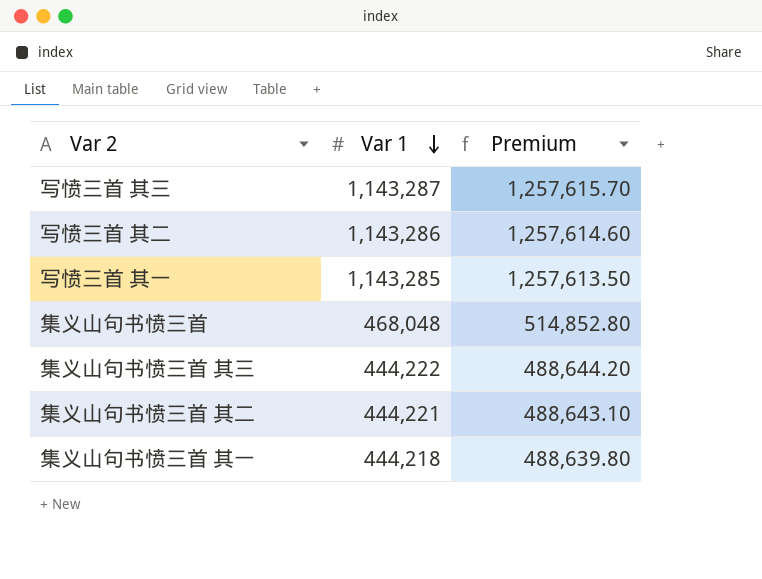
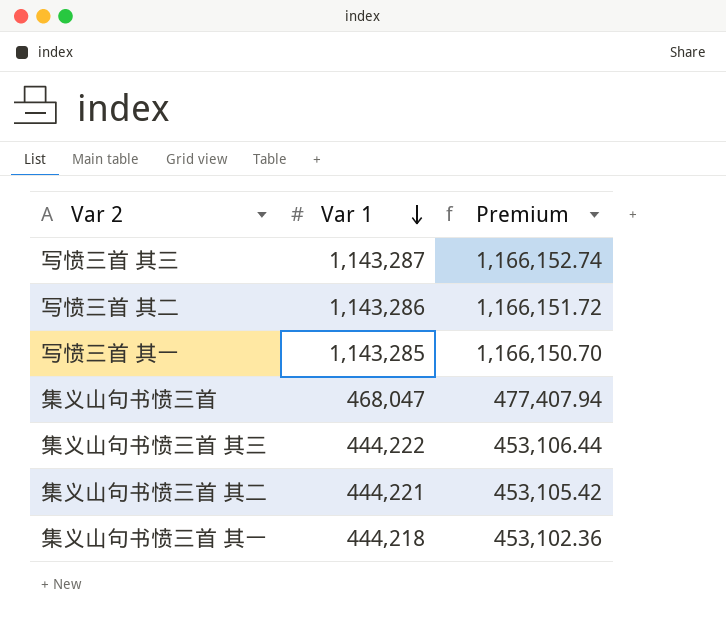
column Premium | formula: [Var 1] * 1.1 -> [Var 1] * 1.02
集义山句书愤三首 | Var 1: 468,048 -> 468,047

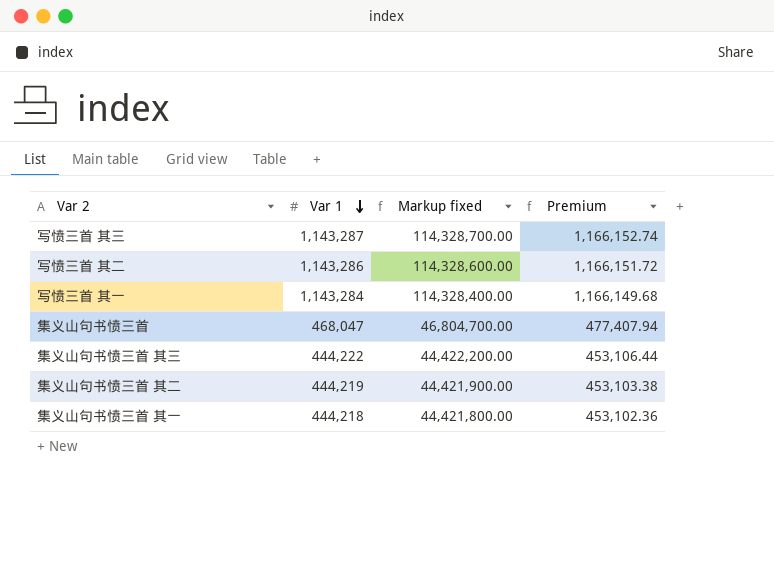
column Markup fixed | formula: none -> [Var 1] * 100
写愤三首 其一 | Var 1: 1,143,285 -> 1,143,284
写愤三首 其一 | Premium: 1,166,150.70 -> 1,166,149.68
集义山句书愤三首 其二 | Var 1: 444,221 -> 444,219
集义山句书愤三首 其二 | Premium: 453,105.42 -> 453,103.38

